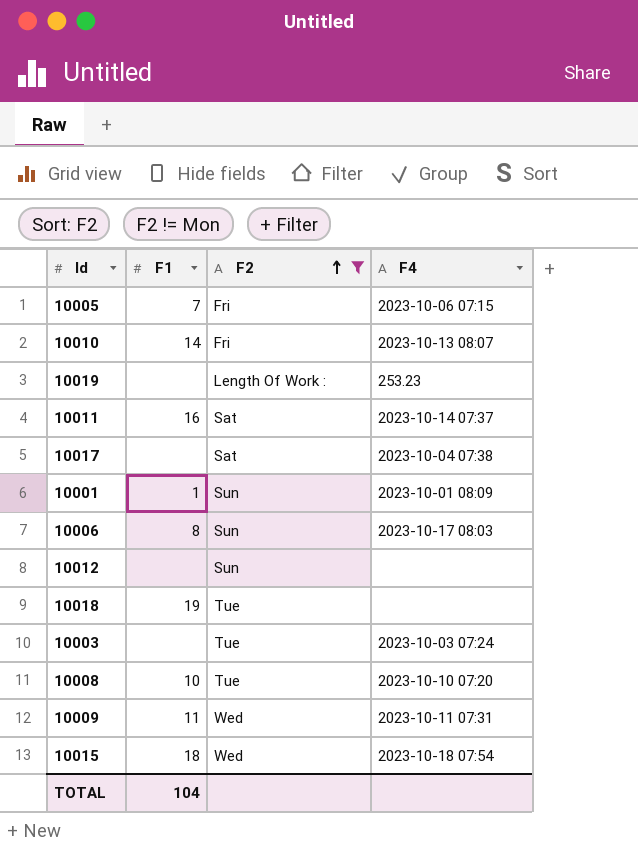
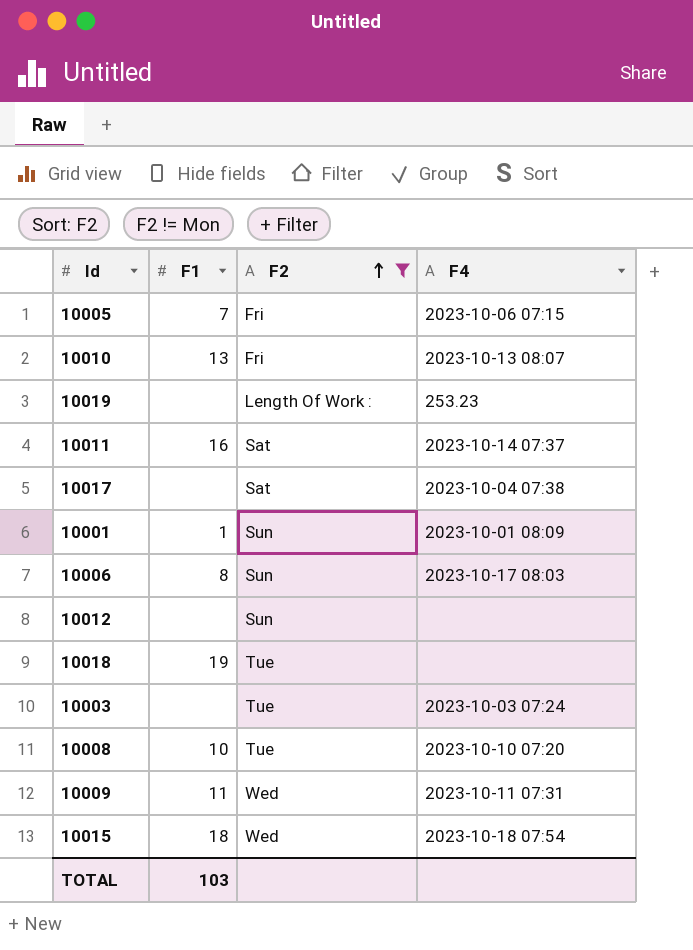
10010 | F1: 14 -> 13
TOTAL | F1: 104 -> 103

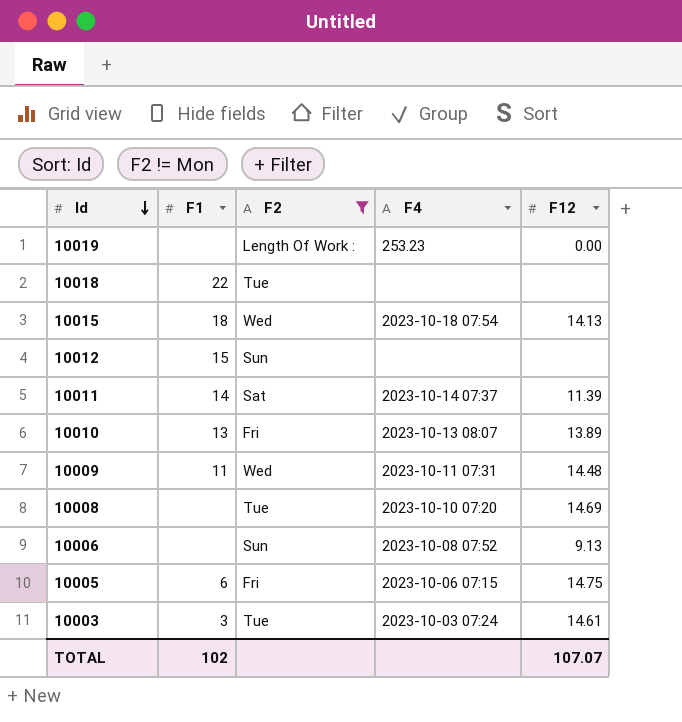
row order: F2 ascending -> Id descending
column F12 | position: none -> 5
row 10017: none | Sat | 2023-10-04 07:38 -> none
row 10001: 1 | Sun | 2023-10-01 08:09 -> none
10018 | F1: 19 -> 22
10012 | F1: none -> 15
10011 | F1: 16 -> 14
10008 | F1: 10 -> none
10006 | F1: 8 -> none
10006 | F4: 2023-10-17 08:03 -> 2023-10-08 07:52
10005 | F1: 7 -> 6
10003 | F1: none -> 3
TOTAL | F1: 103 -> 102

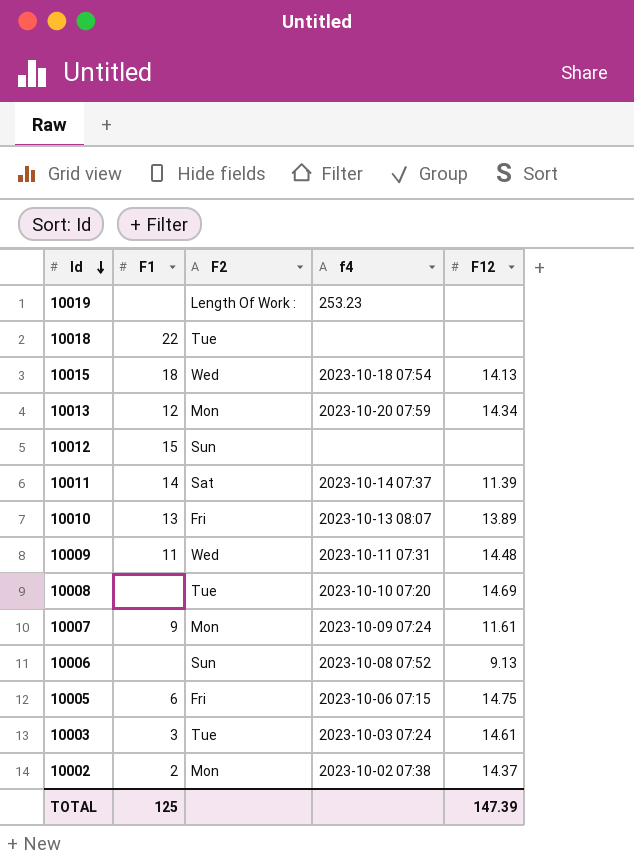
filter: F2 != Mon -> none
column name: F4 -> f4
10019 | F12: 0.00 -> none
TOTAL | F1: 102 -> 125
TOTAL | F12: 107.07 -> 147.39

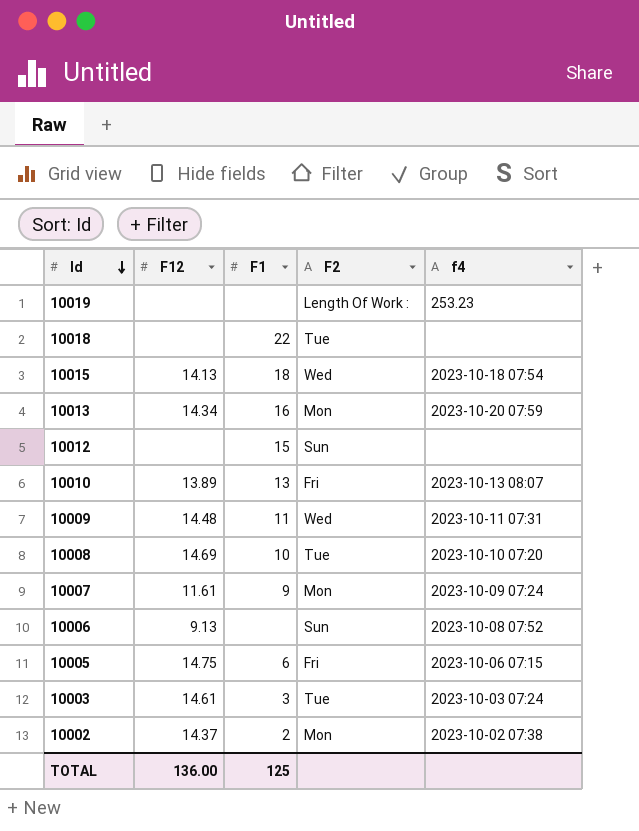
column F12 | position: 5 -> 2
row 10011: 14 | Sat | 2023-10-14 07:37 | 11.39 -> none
10013 | F1: 12 -> 16
10008 | F1: none -> 10
TOTAL | F12: 147.39 -> 136.00

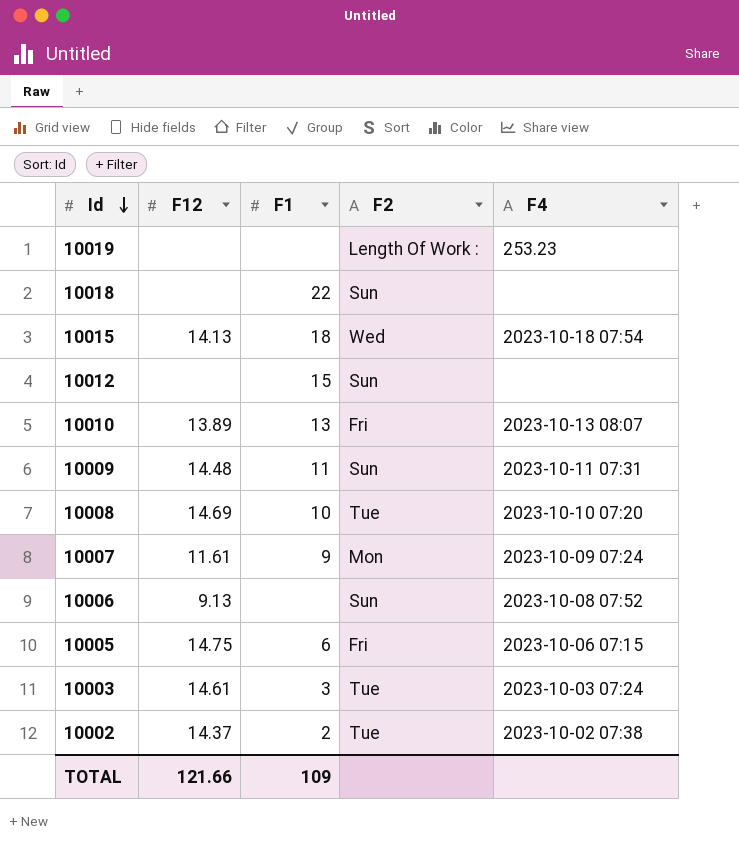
column name: f4 -> F4
row 10013: 14.34 | 16 | Mon | 2023-10-20 07:59 -> none
10018 | F2: Tue -> Sun
10009 | F2: Wed -> Sun
10002 | F2: Mon -> Tue
TOTAL | F12: 136.00 -> 121.66
TOTAL | F1: 125 -> 109

